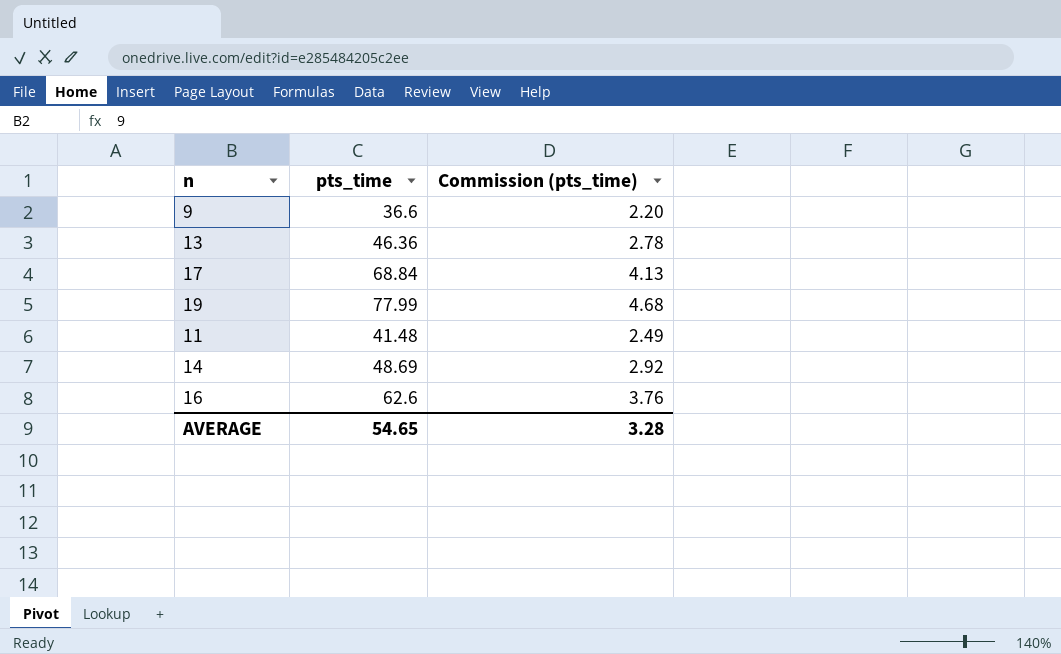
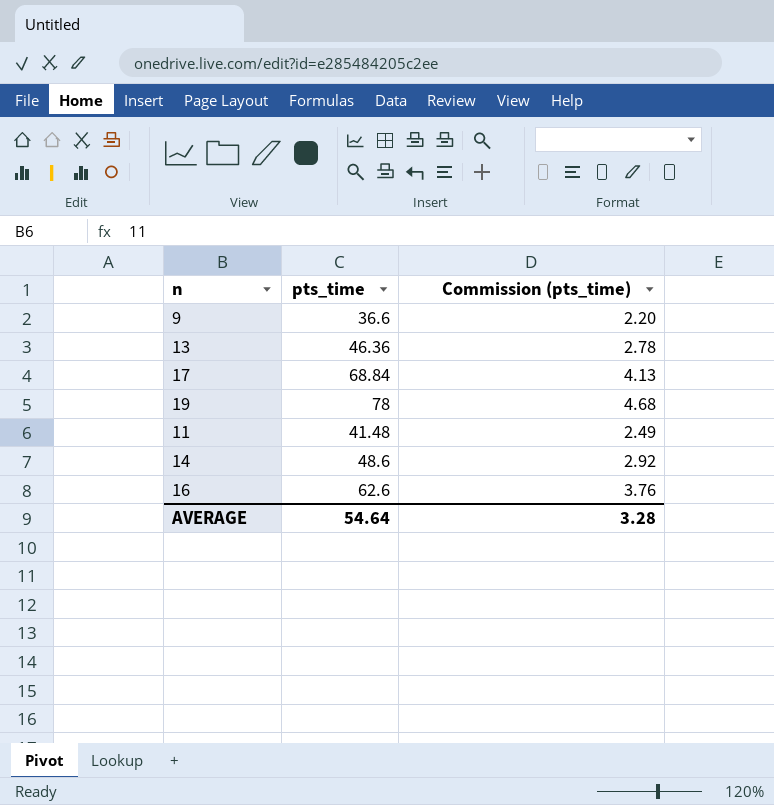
19 | pts_time: 77.99 -> 78
14 | pts_time: 48.69 -> 48.6
AVERAGE | pts_time: 54.65 -> 54.64

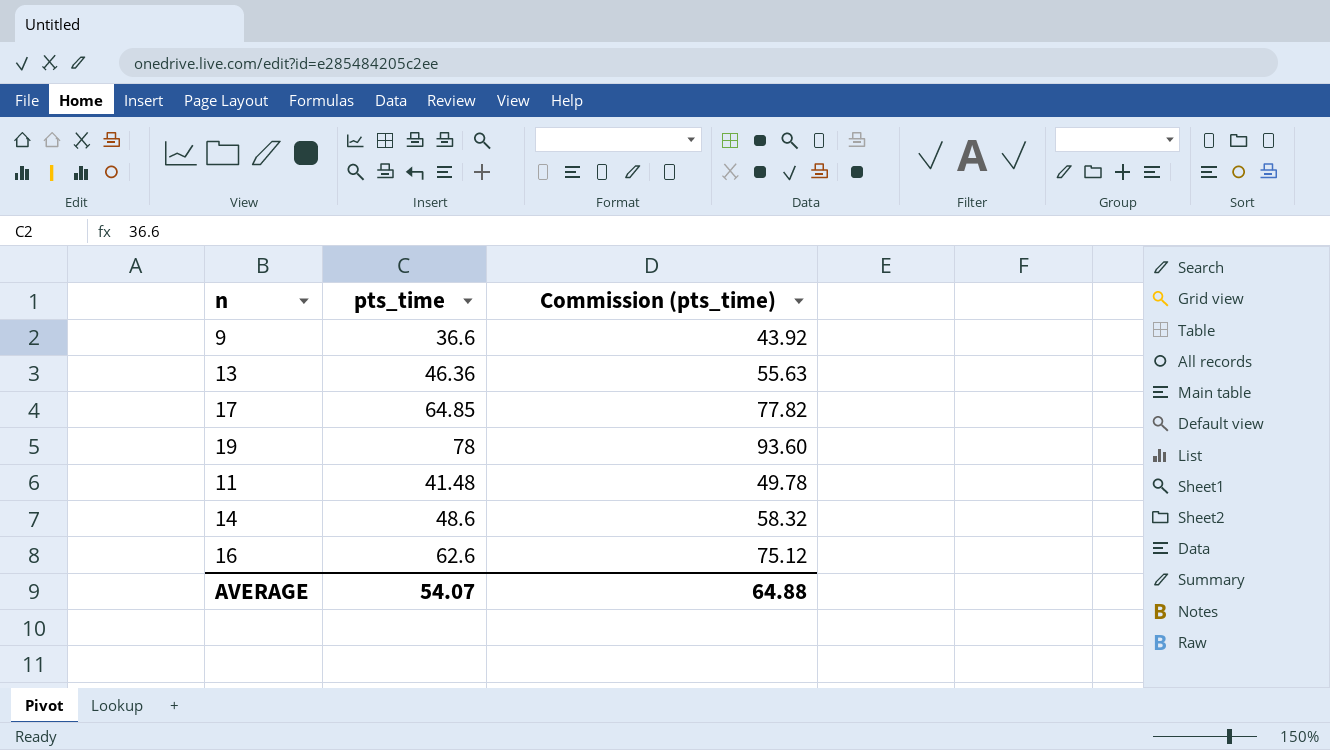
column Commission (pts_time) | formula: [pts_time] * 0.06 -> [pts_time] * 1.2
17 | pts_time: 68.84 -> 64.85
AVERAGE | pts_time: 54.64 -> 54.07
AVERAGE | Commission (pts_time): 3.28 -> 64.88

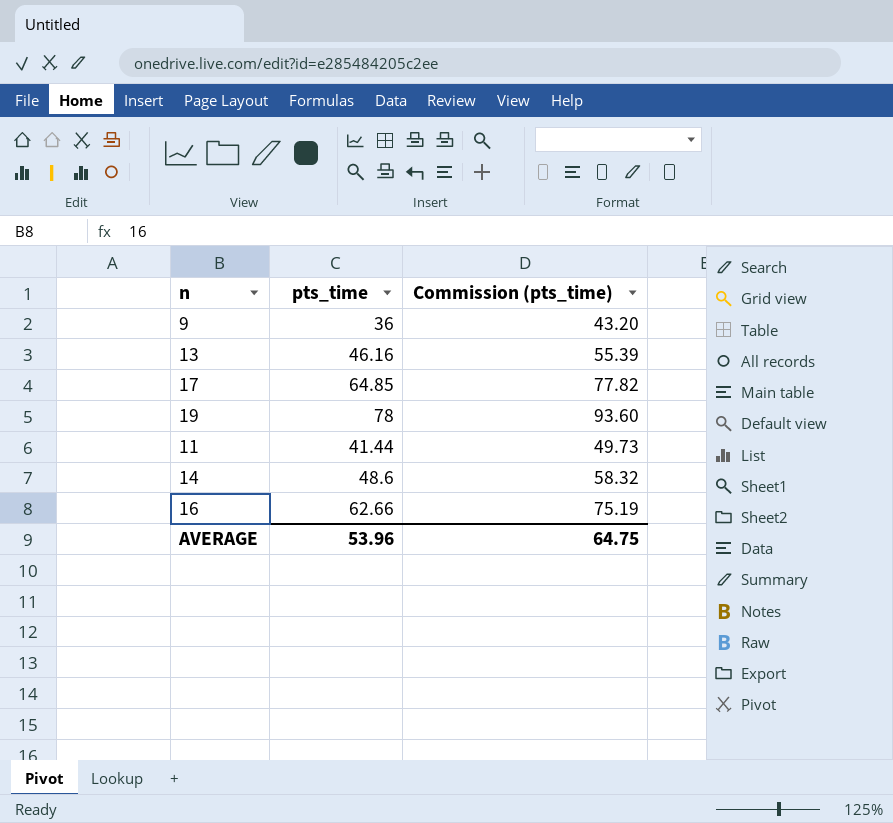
9 | pts_time: 36.6 -> 36
9 | Commission (pts_time): 43.92 -> 43.20
13 | pts_time: 46.36 -> 46.16
13 | Commission (pts_time): 55.63 -> 55.39
11 | pts_time: 41.48 -> 41.44
11 | Commission (pts_time): 49.78 -> 49.73
16 | pts_time: 62.6 -> 62.66
16 | Commission (pts_time): 75.12 -> 75.19
AVERAGE | pts_time: 54.07 -> 53.96
AVERAGE | Commission (pts_time): 64.88 -> 64.75

